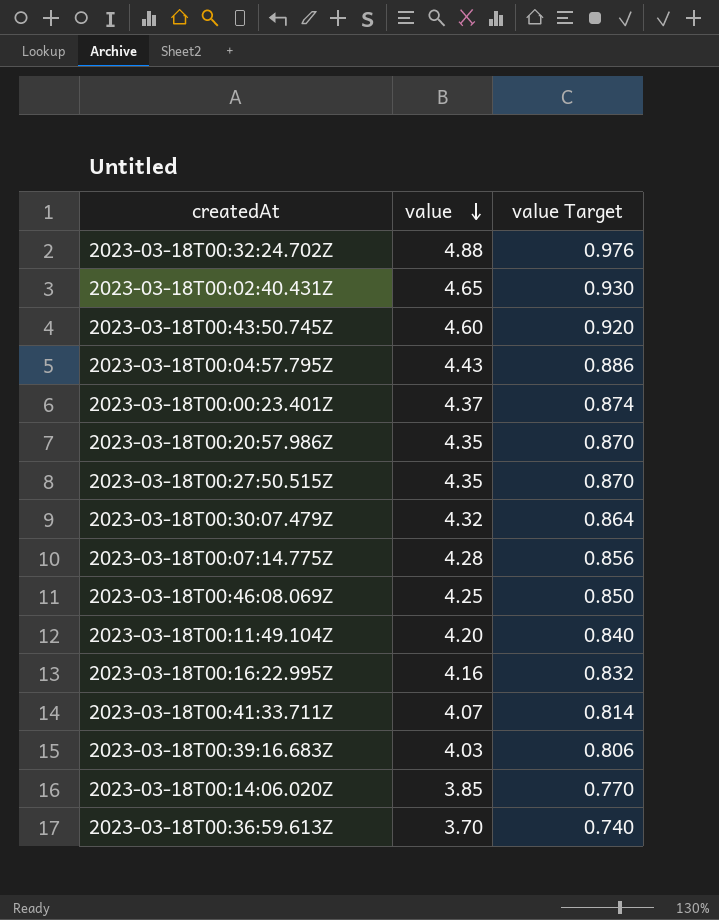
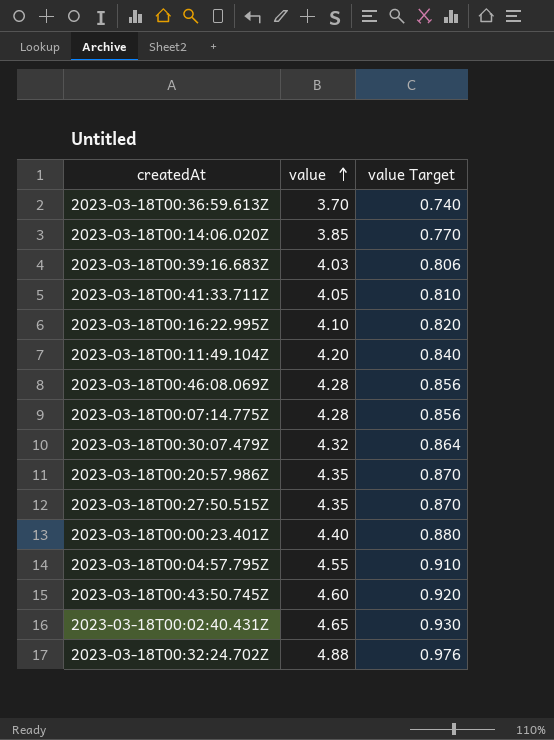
row order: value descending -> value ascending
2023-03-18T00:41:33.711Z | value: 4.07 -> 4.05
2023-03-18T00:41:33.711Z | value Target: 0.814 -> 0.810
2023-03-18T00:16:22.995Z | value: 4.16 -> 4.10
2023-03-18T00:16:22.995Z | value Target: 0.832 -> 0.820
2023-03-18T00:46:08.069Z | value: 4.25 -> 4.28
2023-03-18T00:46:08.069Z | value Target: 0.850 -> 0.856
2023-03-18T00:00:23.401Z | value: 4.37 -> 4.40
2023-03-18T00:00:23.401Z | value Target: 0.874 -> 0.880
2023-03-18T00:04:57.795Z | value: 4.43 -> 4.55
2023-03-18T00:04:57.795Z | value Target: 0.886 -> 0.910

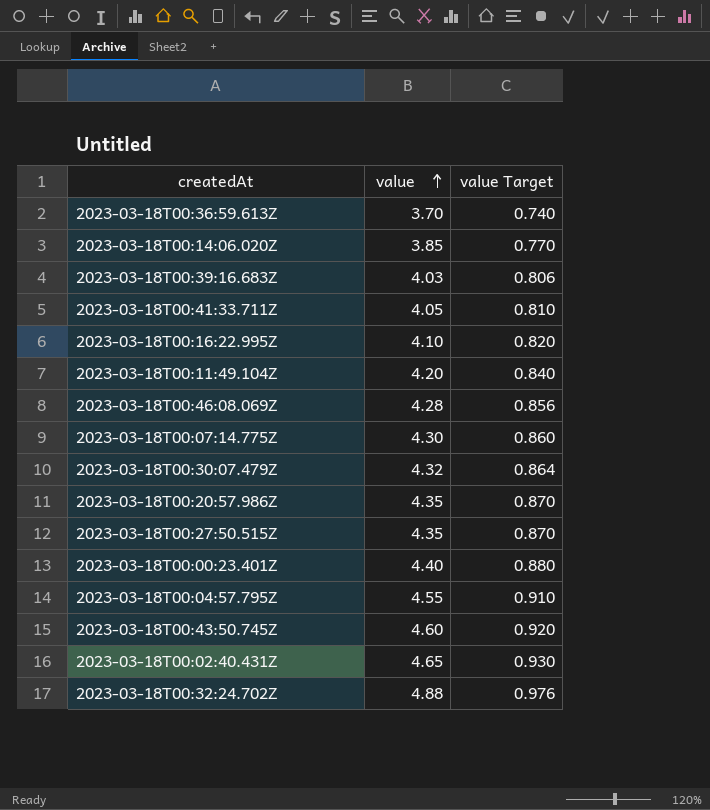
2023-03-18T00:07:14.775Z | value: 4.28 -> 4.30
2023-03-18T00:07:14.775Z | value Target: 0.856 -> 0.860

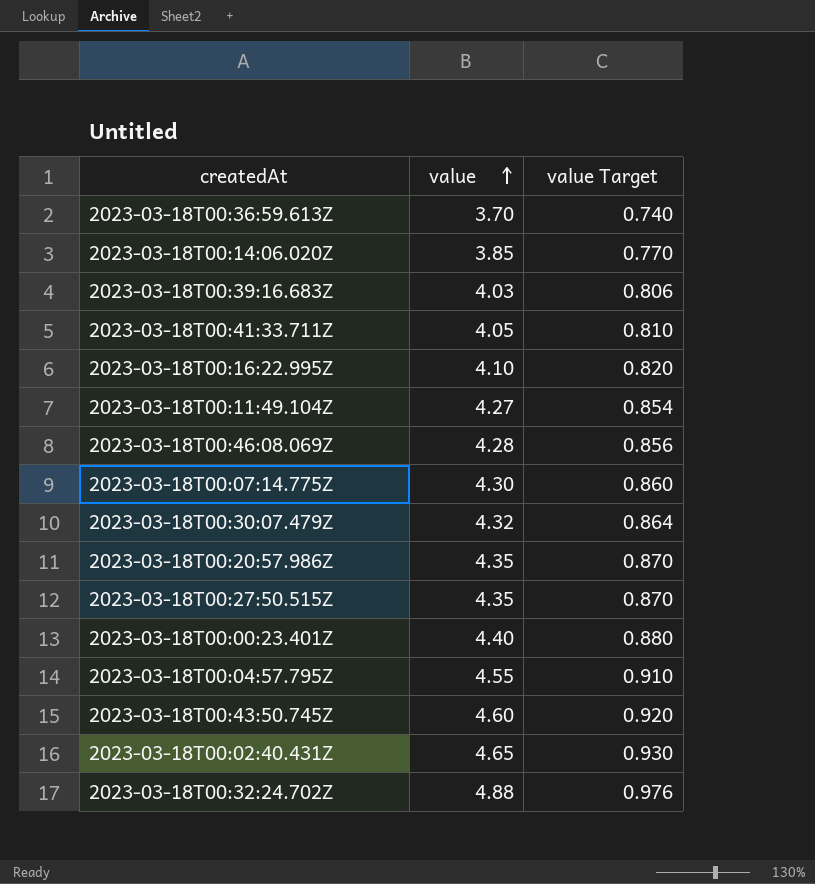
2023-03-18T00:11:49.104Z | value: 4.20 -> 4.27
2023-03-18T00:11:49.104Z | value Target: 0.840 -> 0.854

